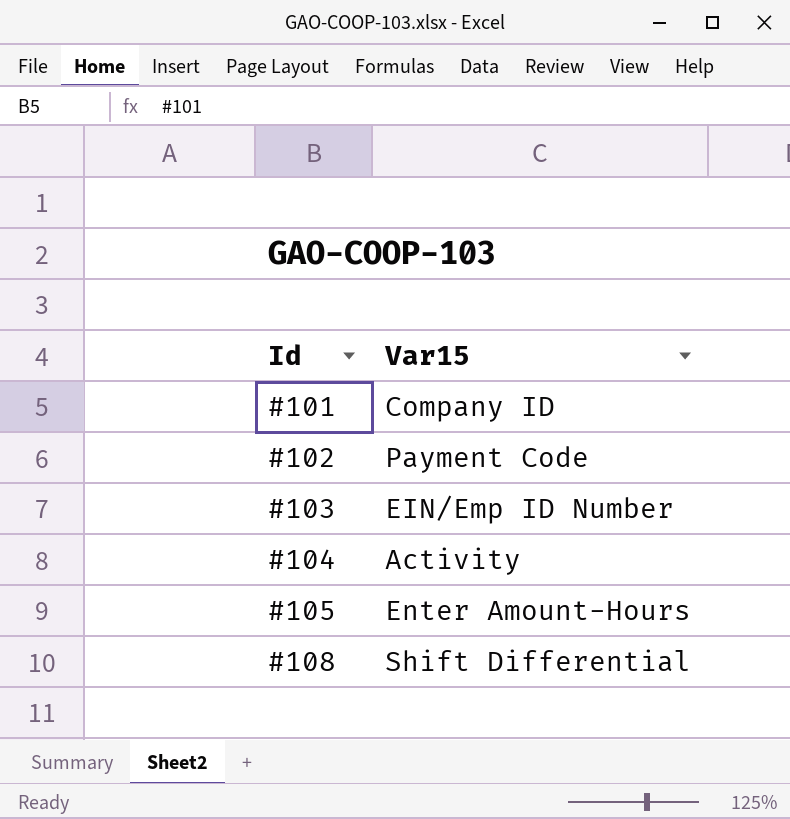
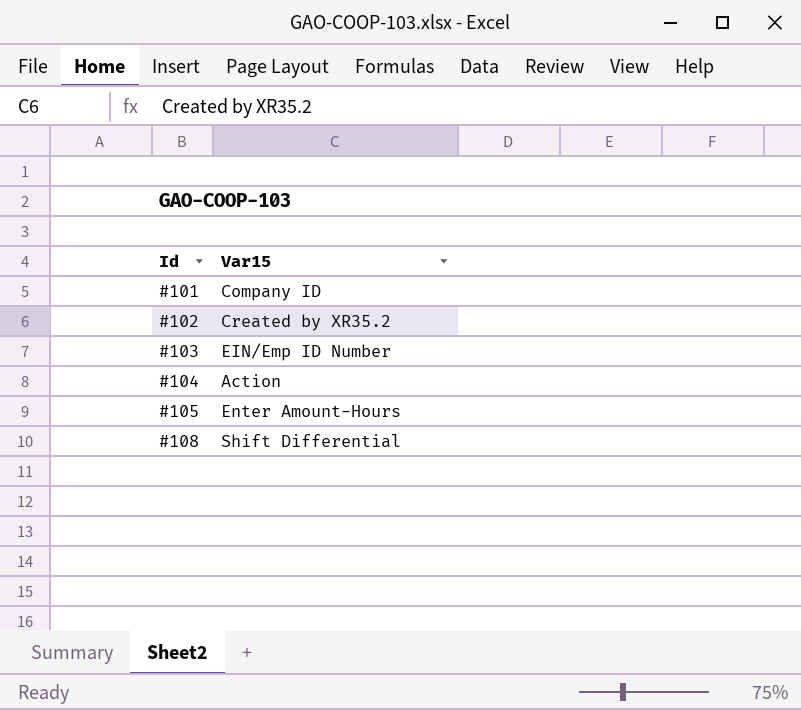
#102 | Var15: Payment Code -> Created by XR35.2
#104 | Var15: Activity -> Action

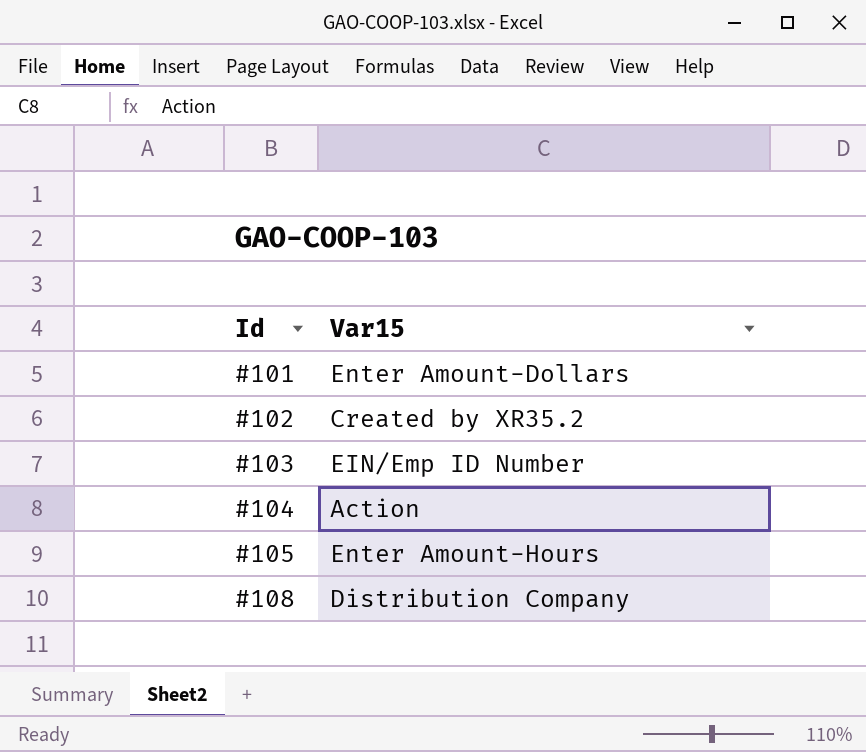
#101 | Var15: Company ID -> Enter Amount-Dollars
#108 | Var15: Shift Differential -> Distribution Company

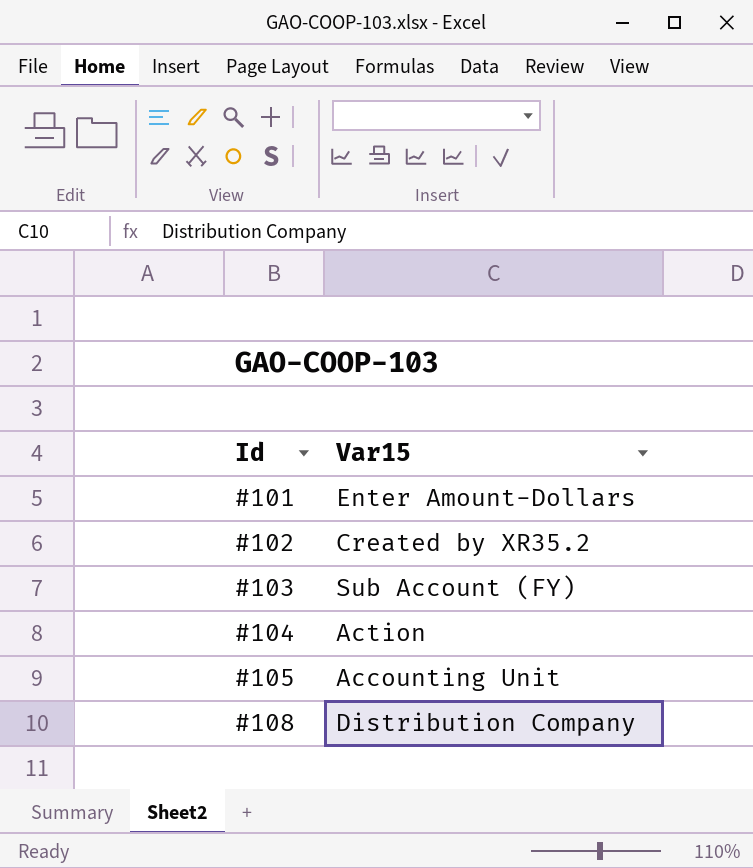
#103 | Var15: EIN/Emp ID Number -> Sub Account (FY)
#105 | Var15: Enter Amount-Hours -> Accounting Unit

